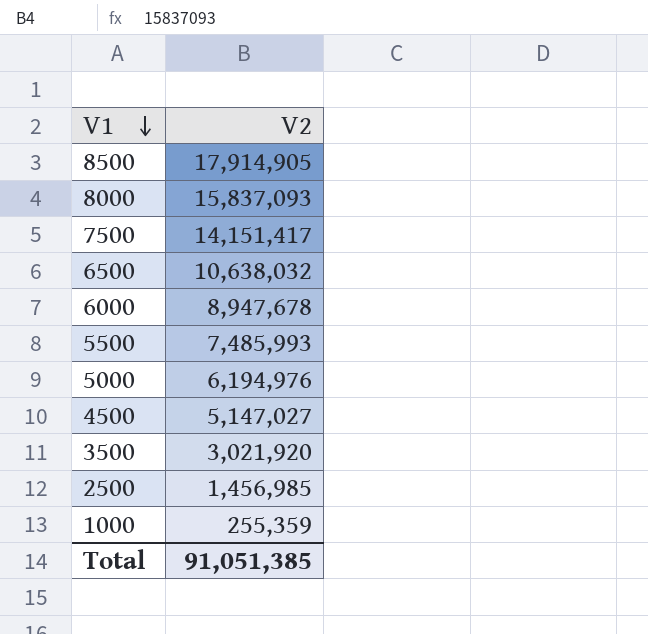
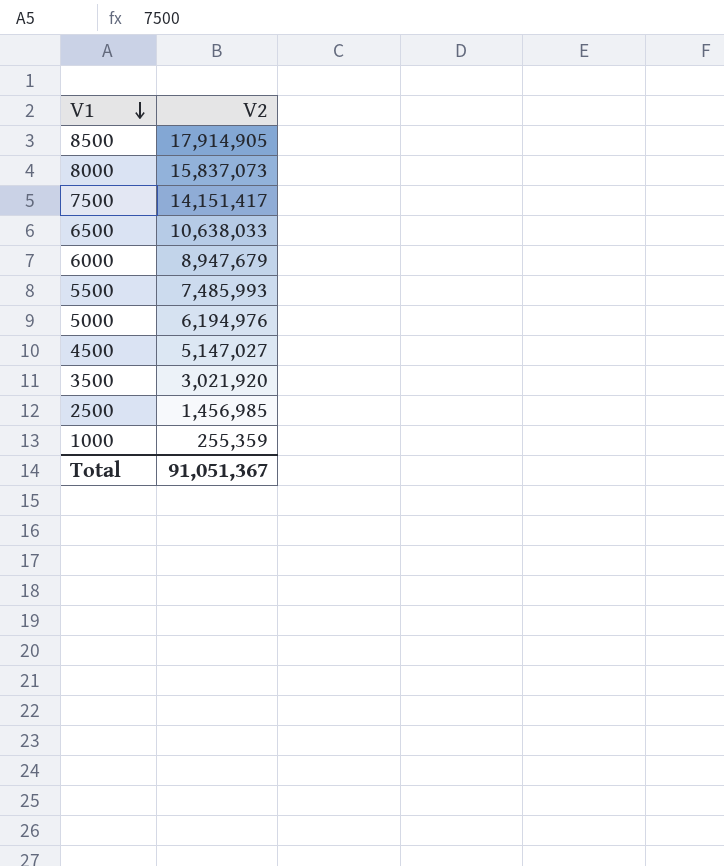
8000 | V2: 15,837,093 -> 15,837,073
6500 | V2: 10,638,032 -> 10,638,033
6000 | V2: 8,947,678 -> 8,947,679
Total | V2: 91,051,385 -> 91,051,367

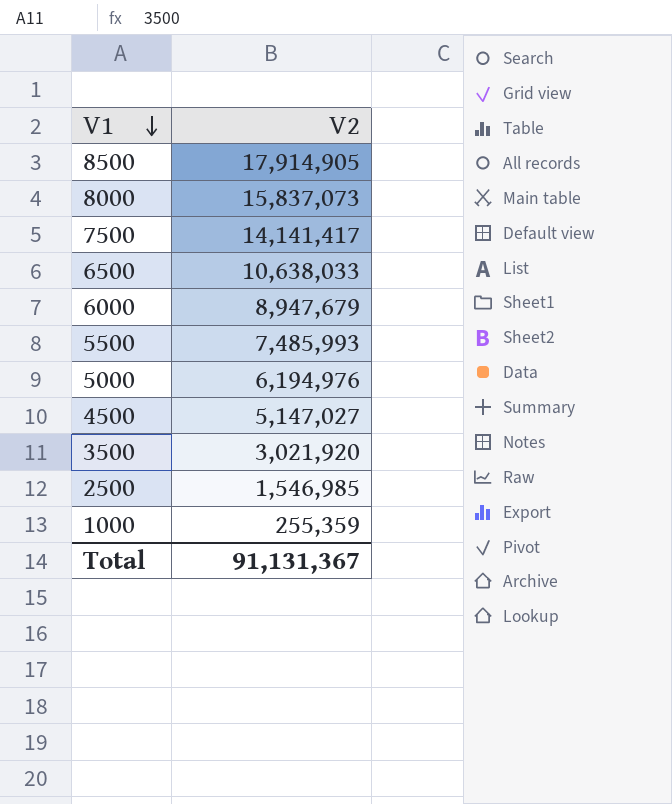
7500 | V2: 14,151,417 -> 14,141,417
2500 | V2: 1,456,985 -> 1,546,985
Total | V2: 91,051,367 -> 91,131,367

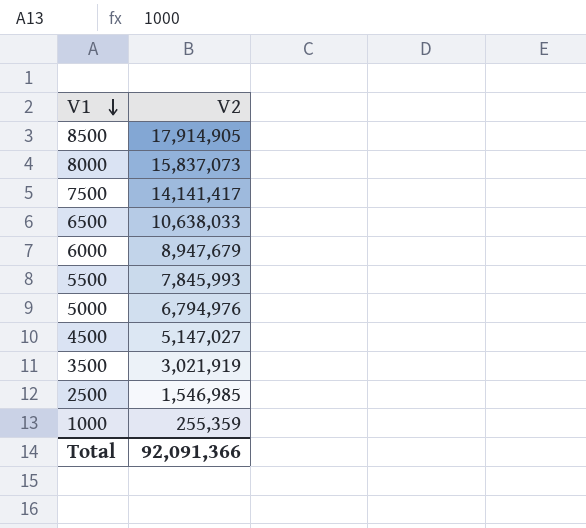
5500 | V2: 7,485,993 -> 7,845,993
5000 | V2: 6,194,976 -> 6,794,976
3500 | V2: 3,021,920 -> 3,021,919
Total | V2: 91,131,367 -> 92,091,366

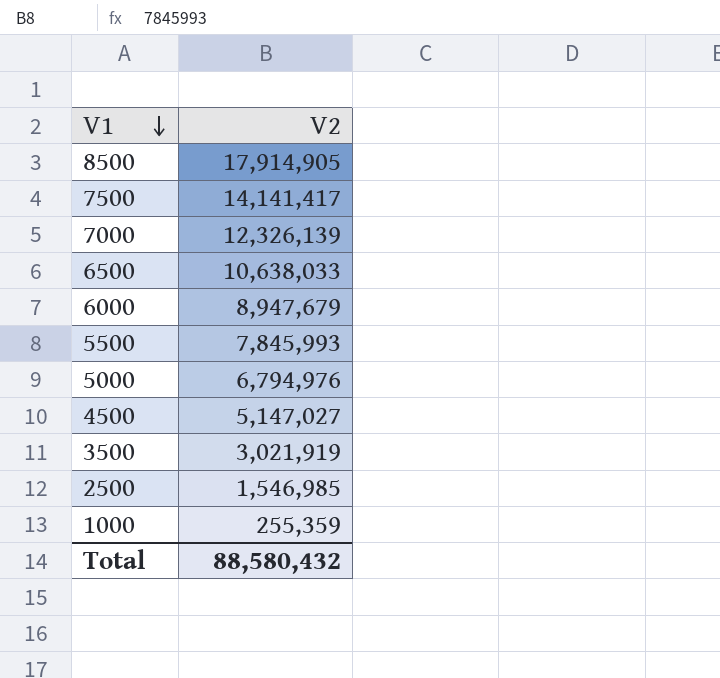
row 8000: 15,837,073 -> none
row 7000: none -> 12,326,139
Total | V2: 92,091,366 -> 88,580,432

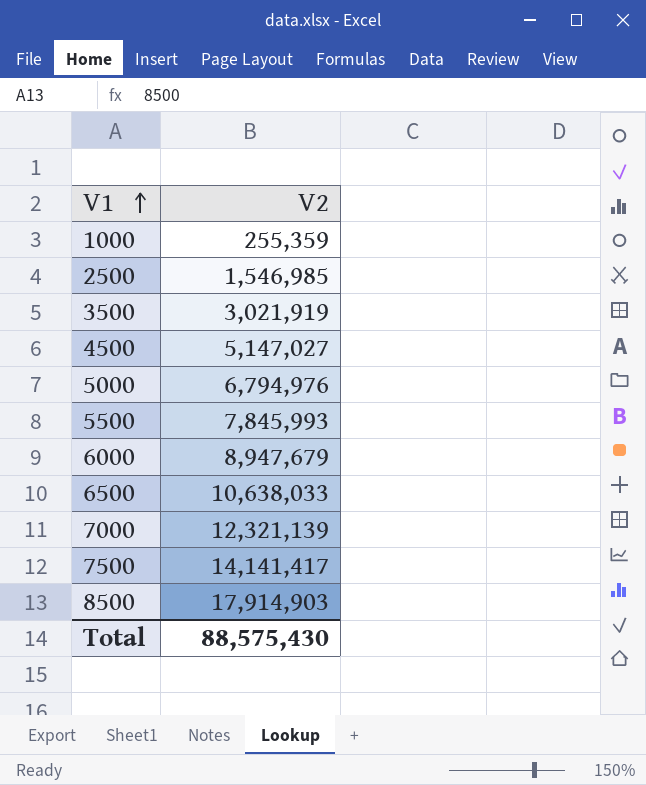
row order: V1 descending -> V1 ascending
7000 | V2: 12,326,139 -> 12,321,139
8500 | V2: 17,914,905 -> 17,914,903
Total | V2: 88,580,432 -> 88,575,430

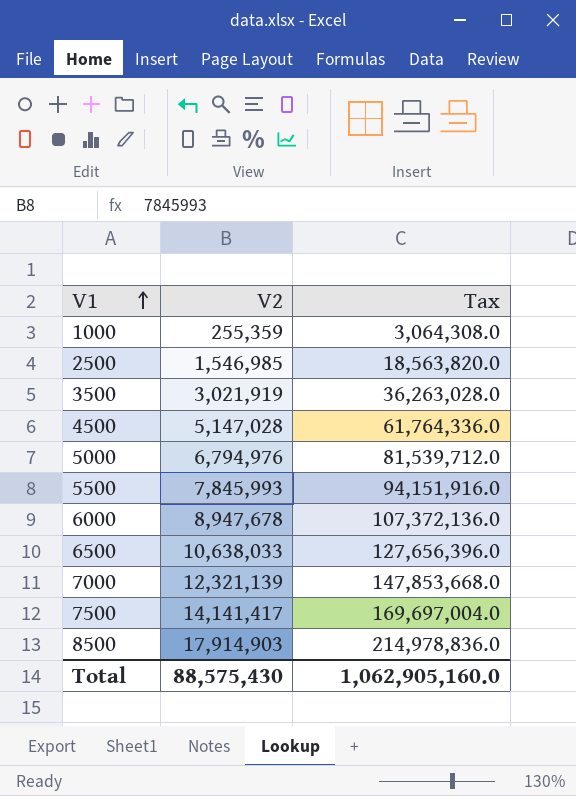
column Tax | formula: none -> [V2] * 12
4500 | V2: 5,147,027 -> 5,147,028
6000 | V2: 8,947,679 -> 8,947,678

